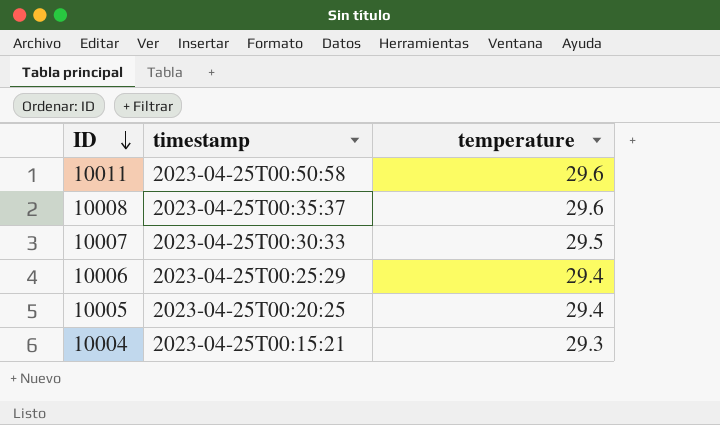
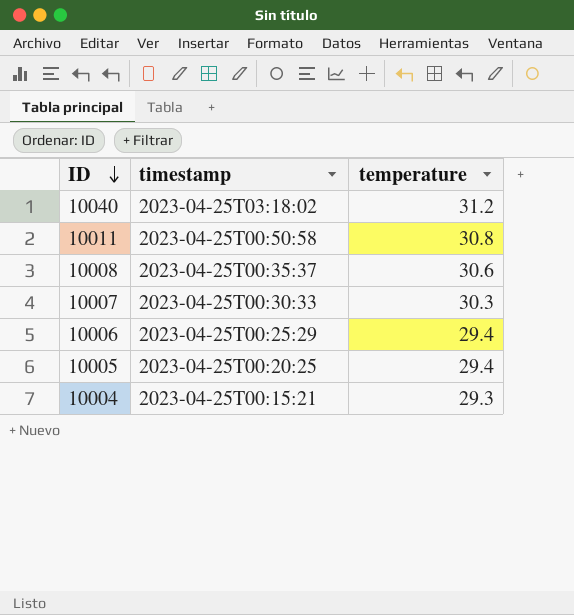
row 10040: none -> 2023-04-25T03:18:02 | 31.2
10011 | temperature: 29.6 -> 30.8
10008 | temperature: 29.6 -> 30.6
10007 | temperature: 29.5 -> 30.3

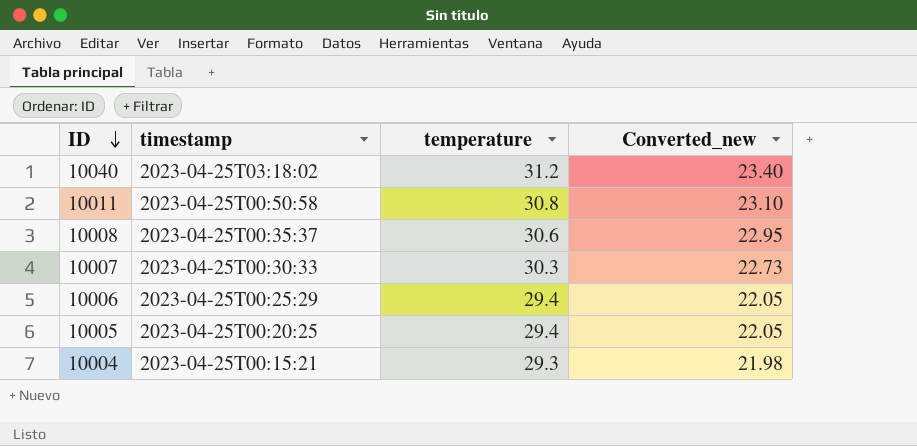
column Converted_new | formula: none -> [temperature] * 0.75

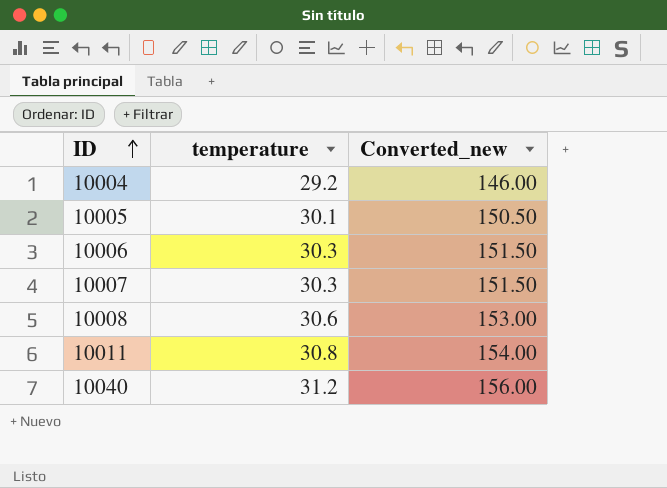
row order: ID descending -> ID ascending
column timestamp | position: 2 -> none
column Converted_new | formula: [temperature] * 0.75 -> [temperature] * 5
10004 | temperature: 29.3 -> 29.2
10005 | temperature: 29.4 -> 30.1
10006 | temperature: 29.4 -> 30.3

